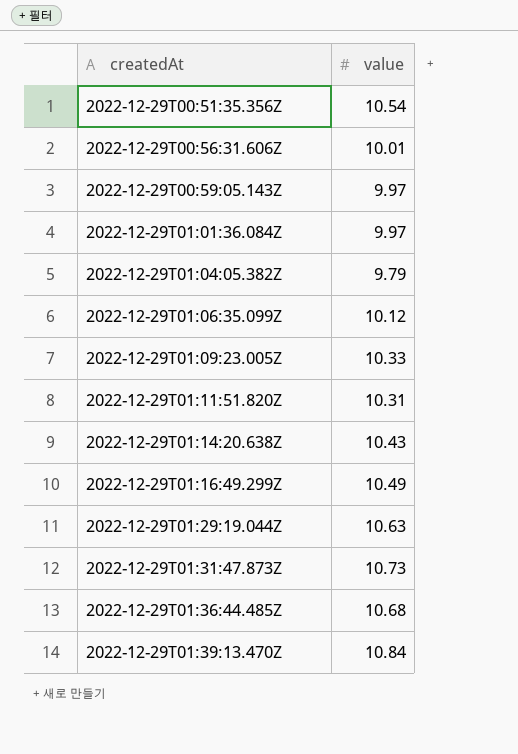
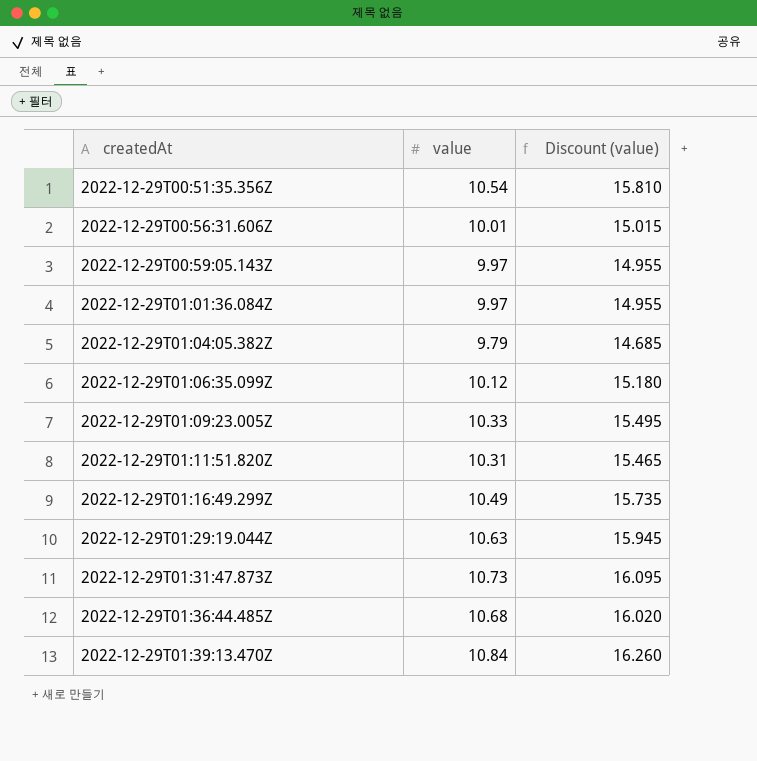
column Discount (value) | formula: none -> [value] * 1.5
row 2022-12-29T01:14:20.638Z: 10.43 -> none

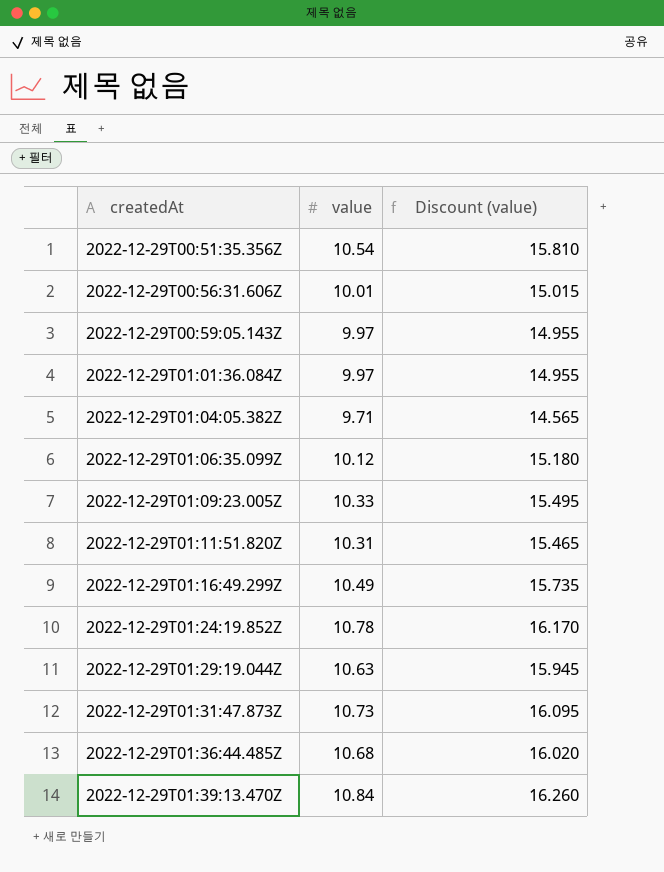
2022-12-29T01:04:05.382Z | value: 9.79 -> 9.71
2022-12-29T01:04:05.382Z | Discount (value): 14.685 -> 14.565
row 2022-12-29T01:24:19.852Z: none -> 10.78 | 16.170

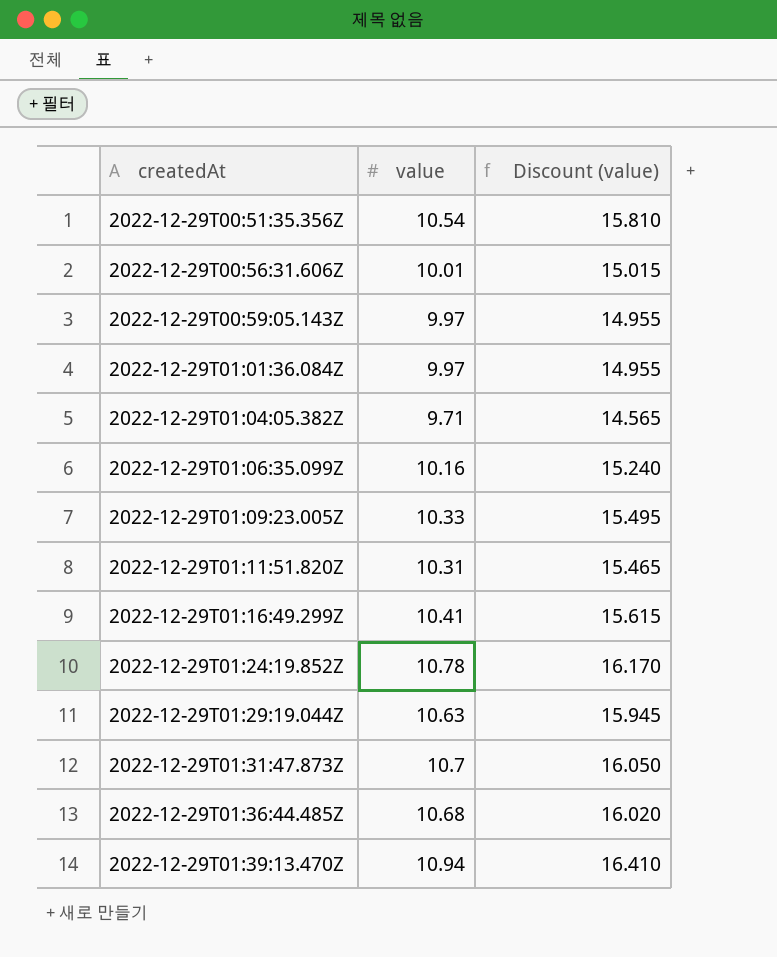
2022-12-29T01:06:35.099Z | value: 10.12 -> 10.16
2022-12-29T01:06:35.099Z | Discount (value): 15.180 -> 15.240
2022-12-29T01:16:49.299Z | value: 10.49 -> 10.41
2022-12-29T01:16:49.299Z | Discount (value): 15.735 -> 15.615
2022-12-29T01:31:47.873Z | value: 10.73 -> 10.7
2022-12-29T01:31:47.873Z | Discount (value): 16.095 -> 16.050
2022-12-29T01:39:13.470Z | value: 10.84 -> 10.94
2022-12-29T01:39:13.470Z | Discount (value): 16.260 -> 16.410

